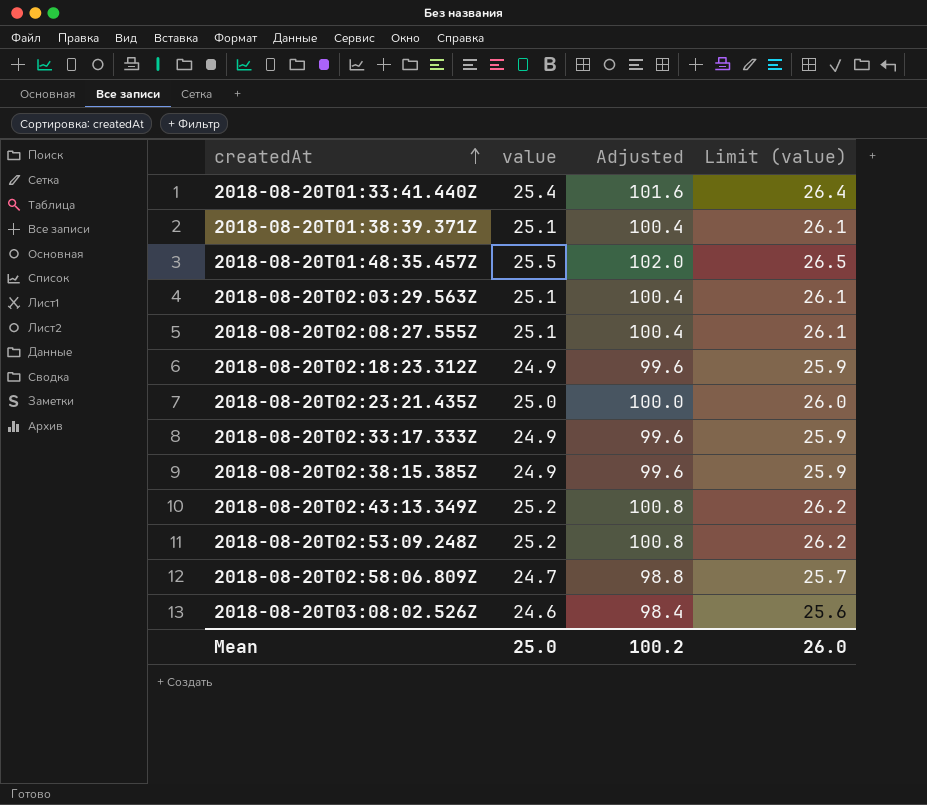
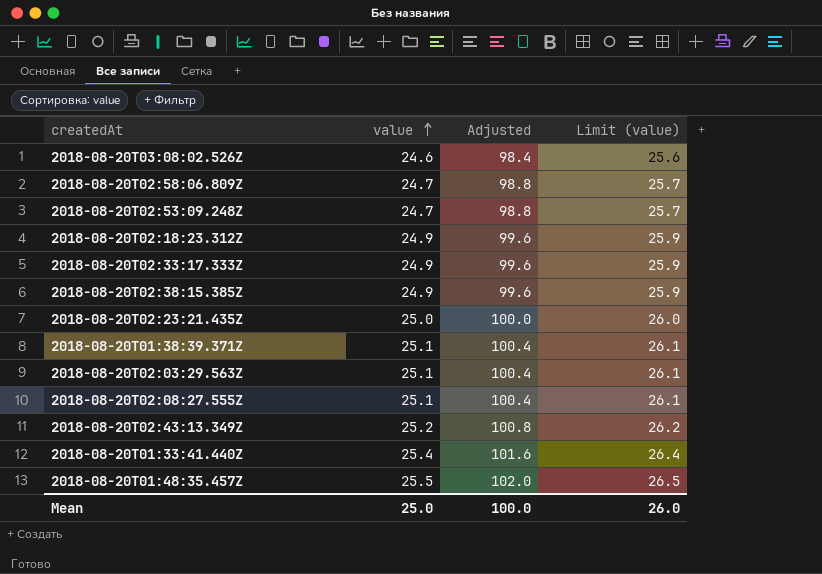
row order: createdAt ascending -> value ascending
2018-08-20T02:53:09.248Z | value: 25.2 -> 24.7
2018-08-20T02:53:09.248Z | Adjusted: 100.8 -> 98.8
2018-08-20T02:53:09.248Z | Limit (value): 26.2 -> 25.7
Mean | Adjusted: 100.2 -> 100.0

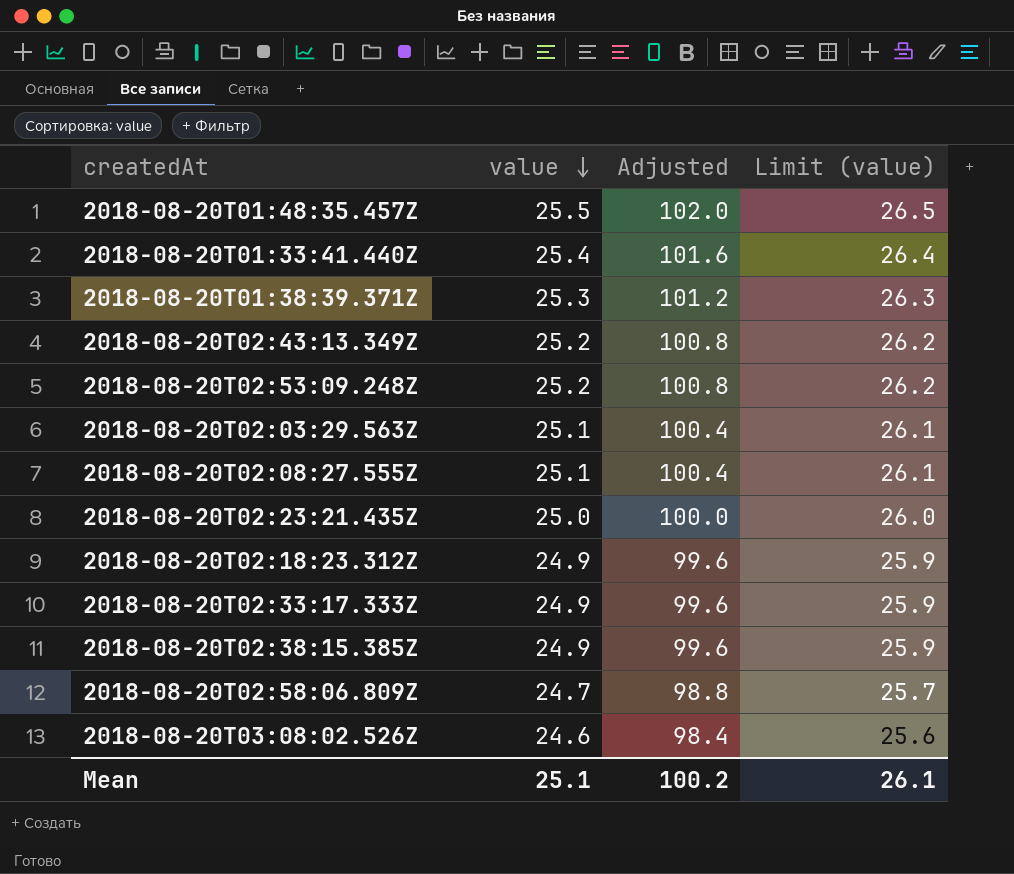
row order: value ascending -> value descending
2018-08-20T01:38:39.371Z | value: 25.1 -> 25.3
2018-08-20T01:38:39.371Z | Adjusted: 100.4 -> 101.2
2018-08-20T01:38:39.371Z | Limit (value): 26.1 -> 26.3
2018-08-20T02:53:09.248Z | value: 24.7 -> 25.2
2018-08-20T02:53:09.248Z | Adjusted: 98.8 -> 100.8
2018-08-20T02:53:09.248Z | Limit (value): 25.7 -> 26.2
Mean | value: 25.0 -> 25.1
Mean | Adjusted: 100.0 -> 100.2
Mean | Limit (value): 26.0 -> 26.1

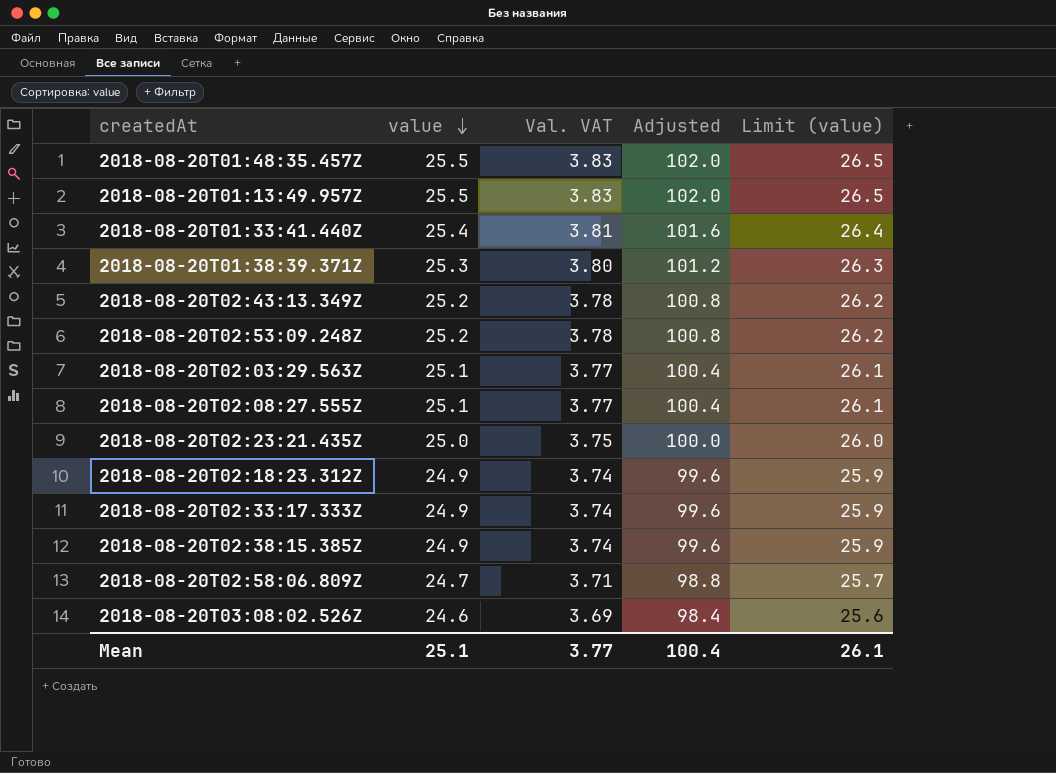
column Val. VAT | formula: none -> [value] * 0.15
row 2018-08-20T01:13:49.957Z: none -> 25.5 | 3.83 | 102.0 | 26.5
Mean | Adjusted: 100.2 -> 100.4

